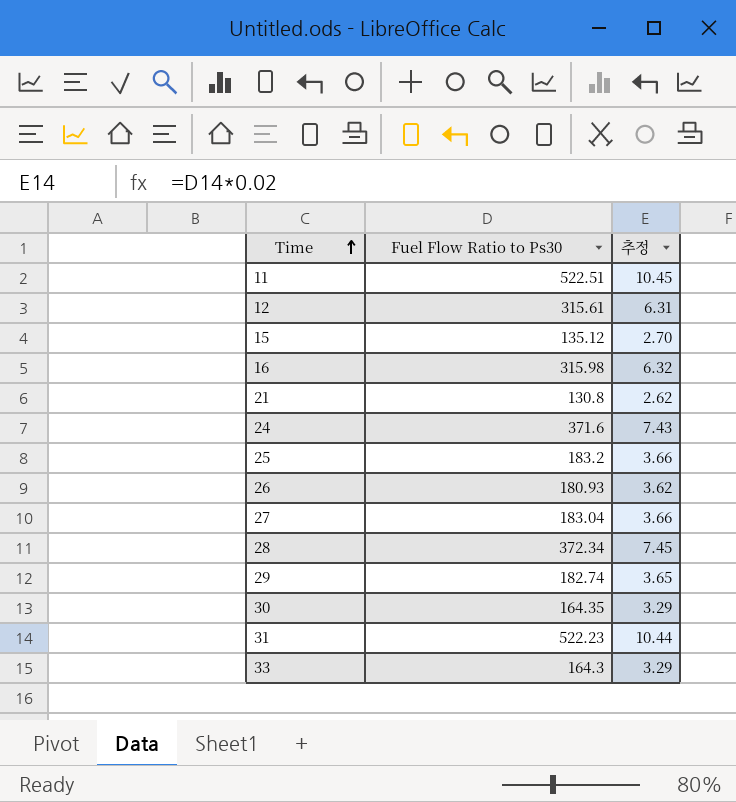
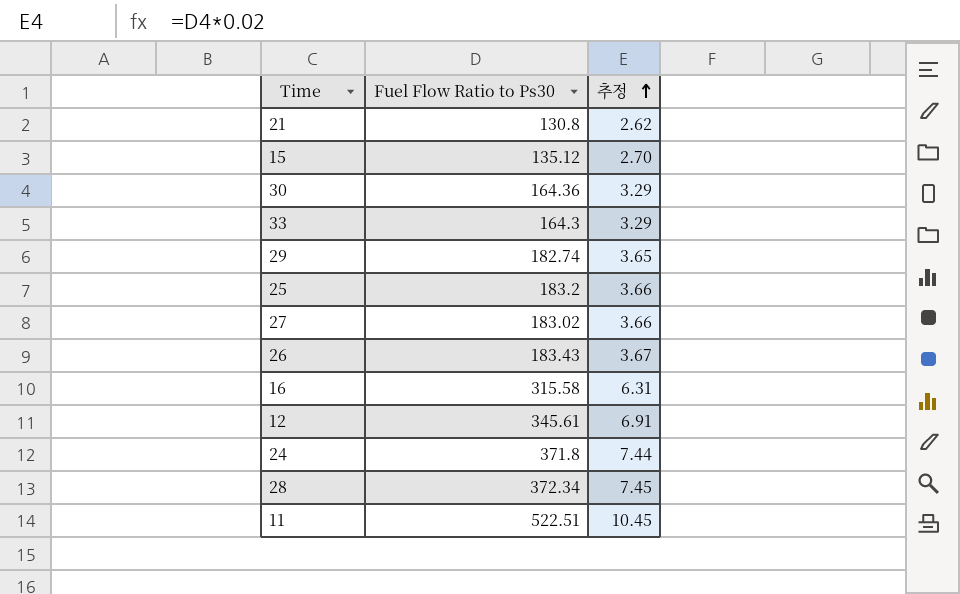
row order: Time ascending -> 추정 ascending
row 31: 522.23 | 10.44 -> none
30 | Fuel Flow Ratio to Ps30: 164.35 -> 164.36
27 | Fuel Flow Ratio to Ps30: 183.04 -> 183.02
26 | Fuel Flow Ratio to Ps30: 180.93 -> 183.43
26 | 추정: 3.62 -> 3.67
16 | Fuel Flow Ratio to Ps30: 315.98 -> 315.58
16 | 추정: 6.32 -> 6.31
12 | Fuel Flow Ratio to Ps30: 315.61 -> 345.61
12 | 추정: 6.31 -> 6.91
24 | Fuel Flow Ratio to Ps30: 371.6 -> 371.8
24 | 추정: 7.43 -> 7.44

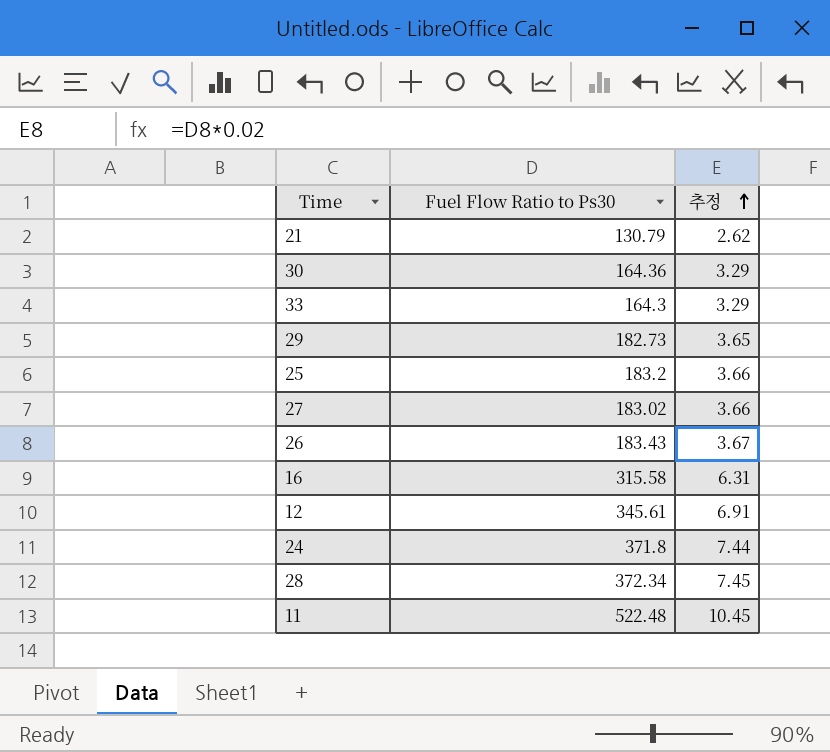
row 15: 135.12 | 2.70 -> none
21 | Fuel Flow Ratio to Ps30: 130.8 -> 130.79
29 | Fuel Flow Ratio to Ps30: 182.74 -> 182.73
11 | Fuel Flow Ratio to Ps30: 522.51 -> 522.48

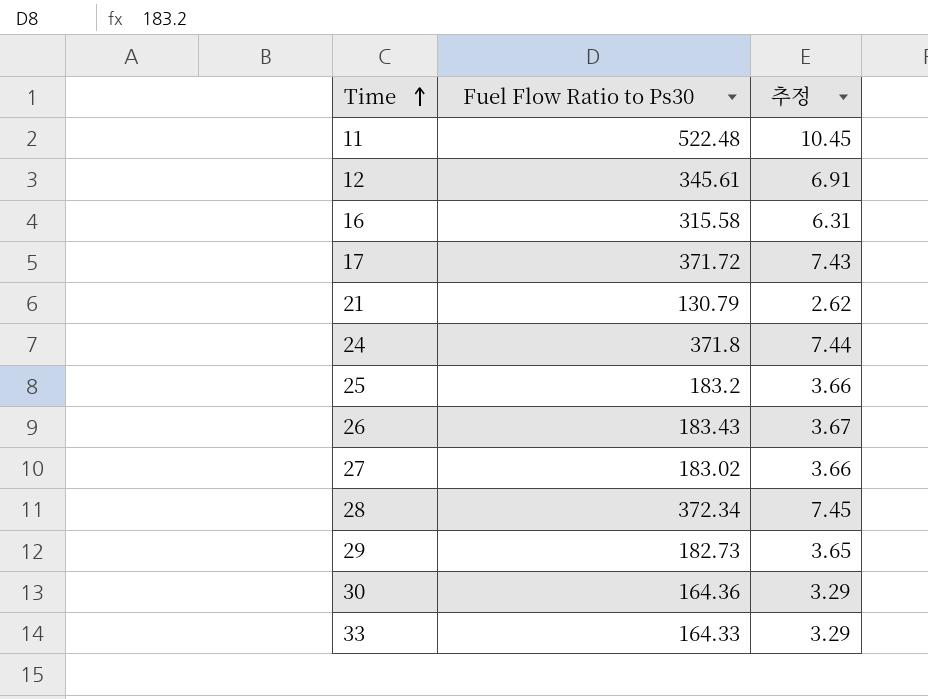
row order: 추정 ascending -> Time ascending
row 17: none -> 371.72 | 7.43
33 | Fuel Flow Ratio to Ps30: 164.3 -> 164.33

